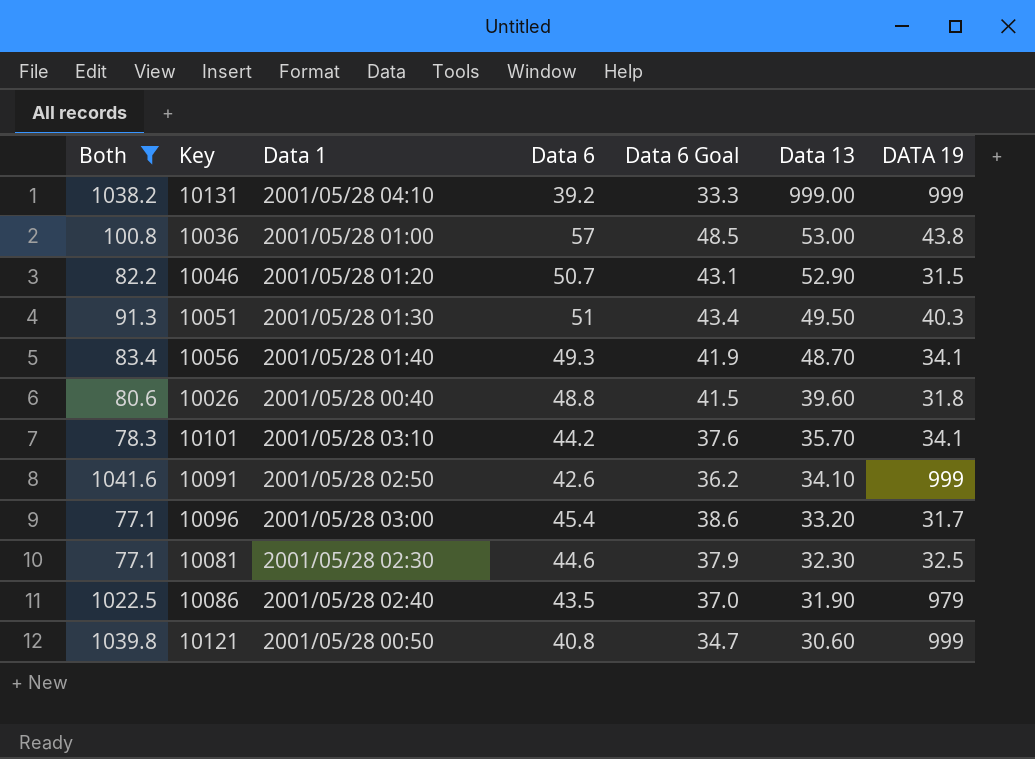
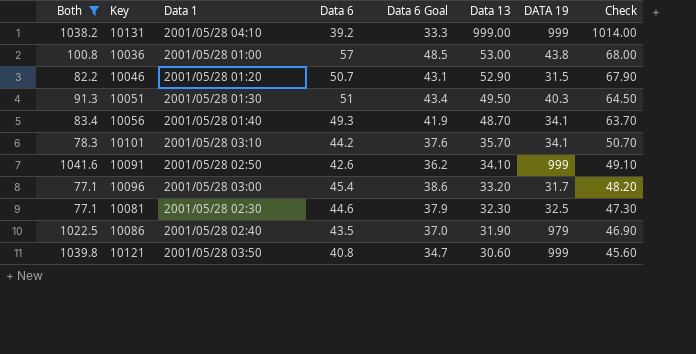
column Check | formula: none -> [Data 13] + 15
row 10026: 80.6 | 2001/05/28 00:40 | 48.8 | 41.5 | 39.60 | 31.8 -> none
10121 | Data 1: 2001/05/28 00:50 -> 2001/05/28 03:50

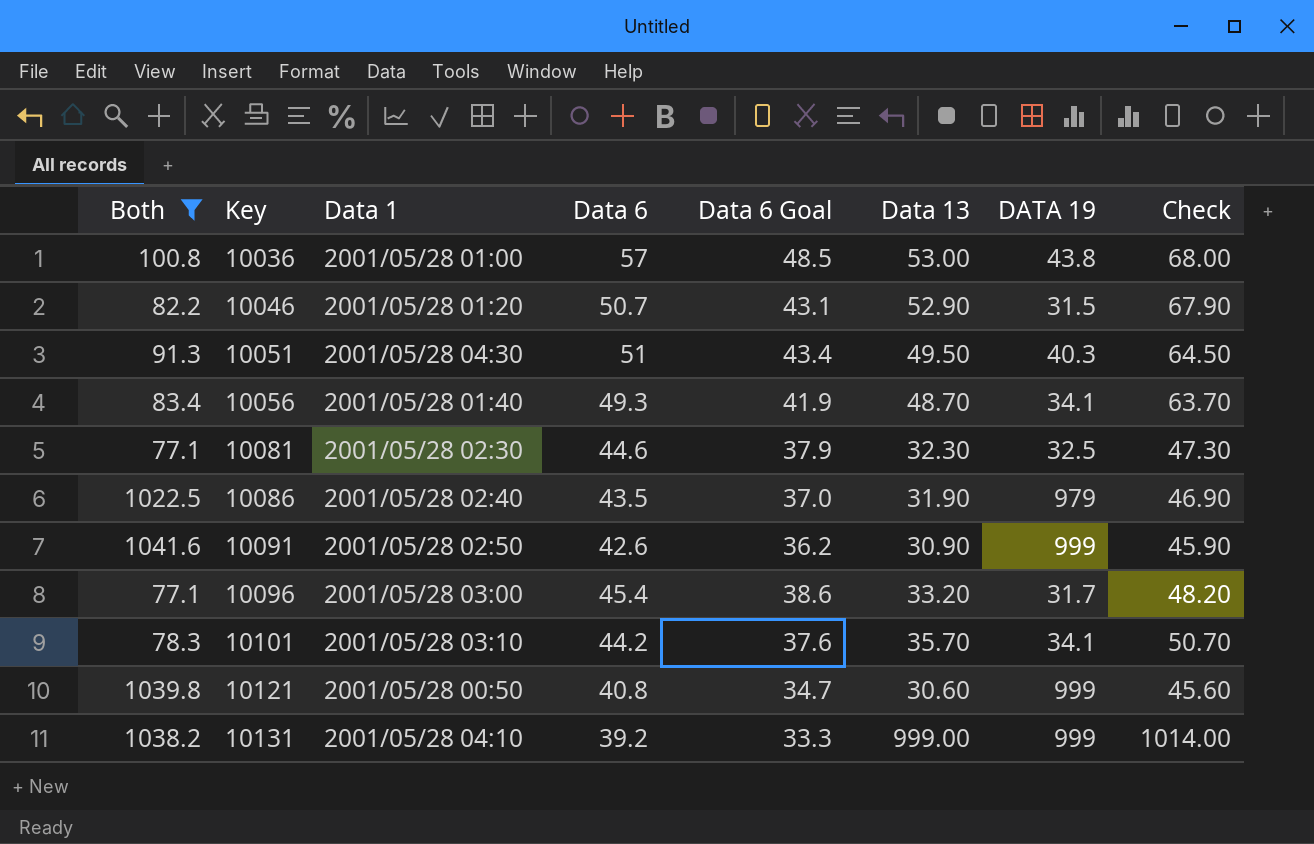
row order: Data 13 descending -> Key ascending
10051 | Data 1: 2001/05/28 01:30 -> 2001/05/28 04:30
10091 | Data 13: 34.10 -> 30.90
10091 | Check: 49.10 -> 45.90
10121 | Data 1: 2001/05/28 03:50 -> 2001/05/28 00:50

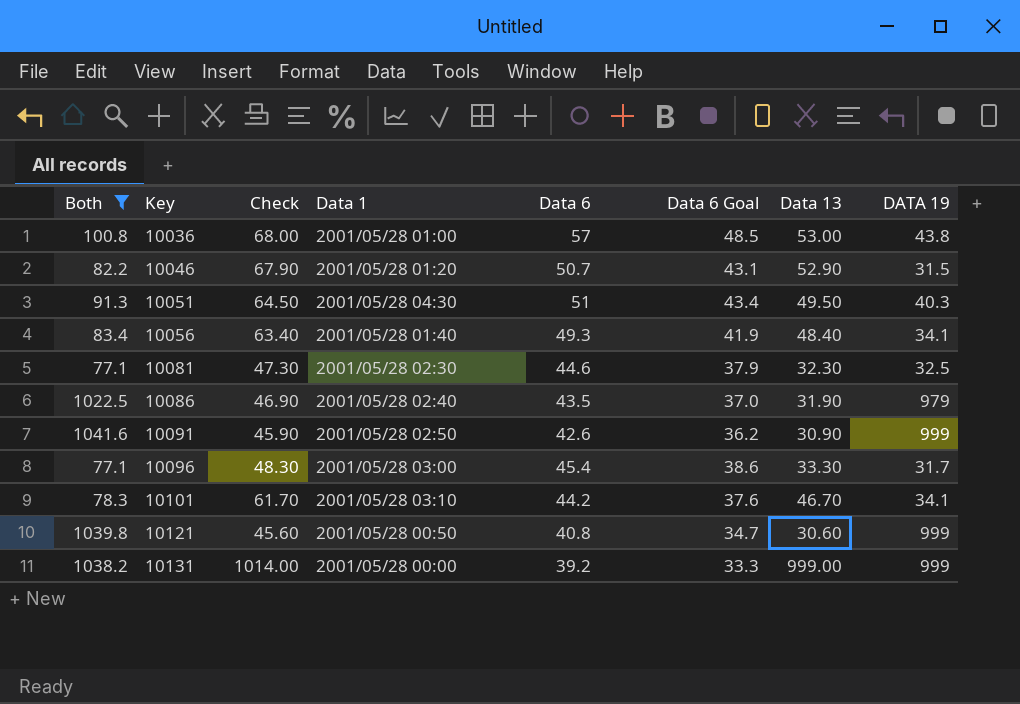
column Check | position: 8 -> 3
10056 | Check: 63.70 -> 63.40
10056 | Data 13: 48.70 -> 48.40
10096 | Check: 48.20 -> 48.30
10096 | Data 13: 33.20 -> 33.30
10101 | Check: 50.70 -> 61.70
10101 | Data 13: 35.70 -> 46.70
10131 | Data 1: 2001/05/28 04:10 -> 2001/05/28 00:00

